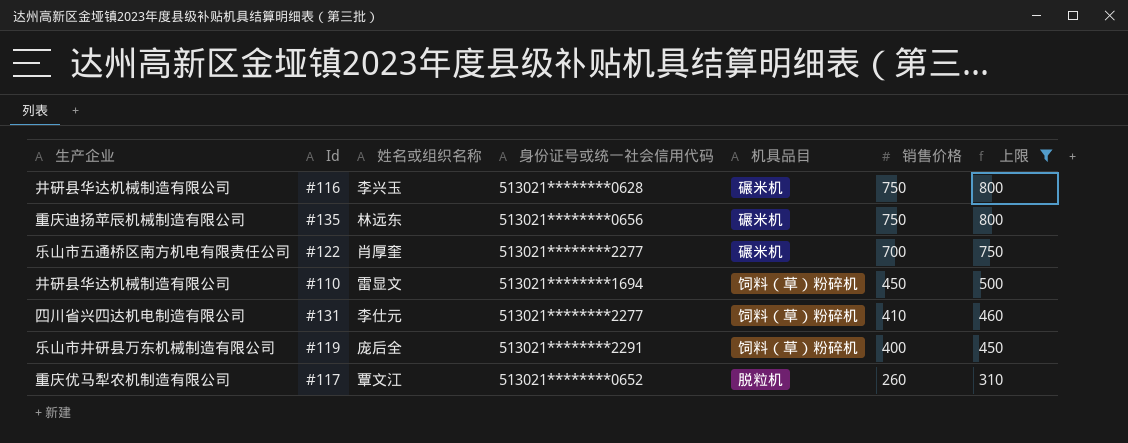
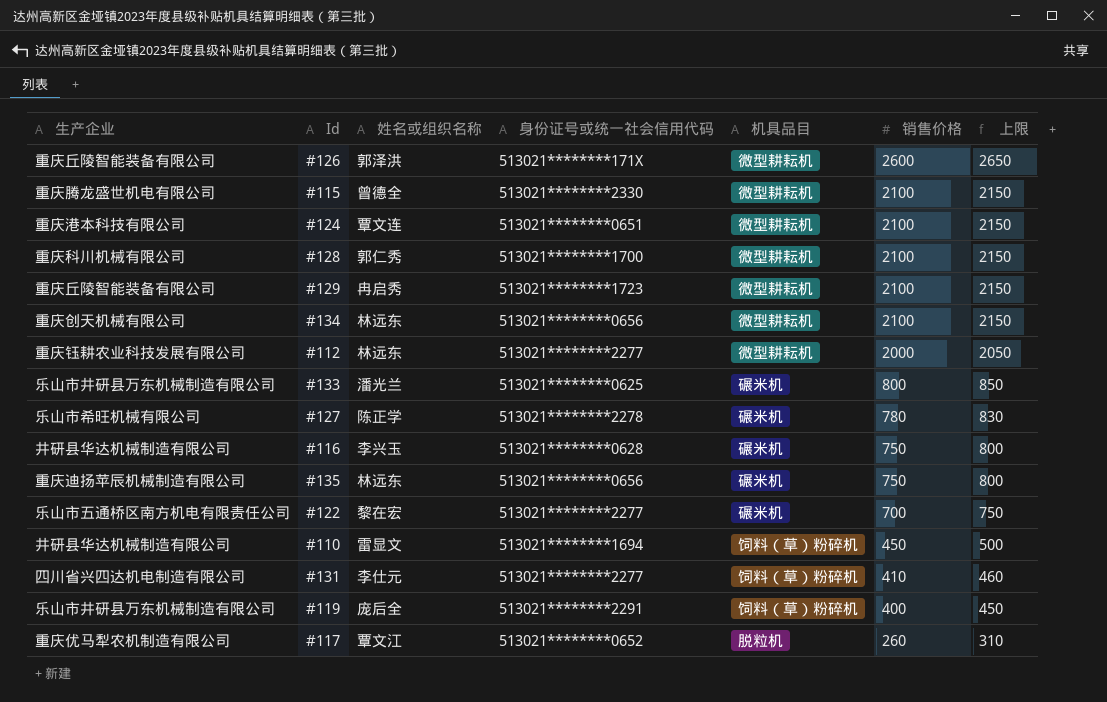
filter: 上限 <= 800 -> none
#122 | 姓名或组织名称: 肖厚奎 -> 黎在宏

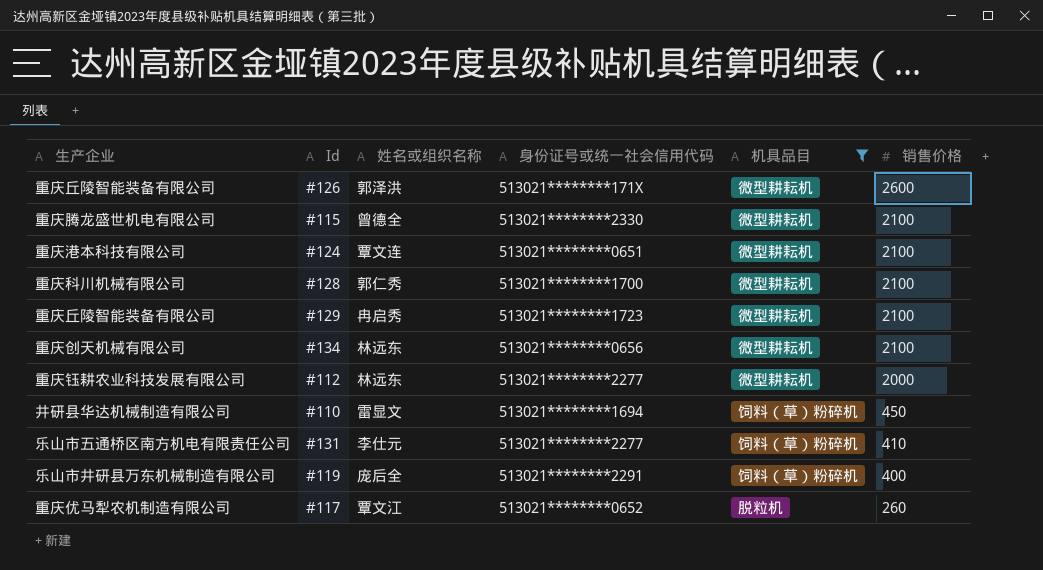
filter: none -> 机具品目 != 碾米机
column 上限 | formula: [销售价格] + 50 -> none
#131 | 生产企业: 四川省兴四达机电制造有限公司 -> 乐山市五通桥区南方机电有限责任公司

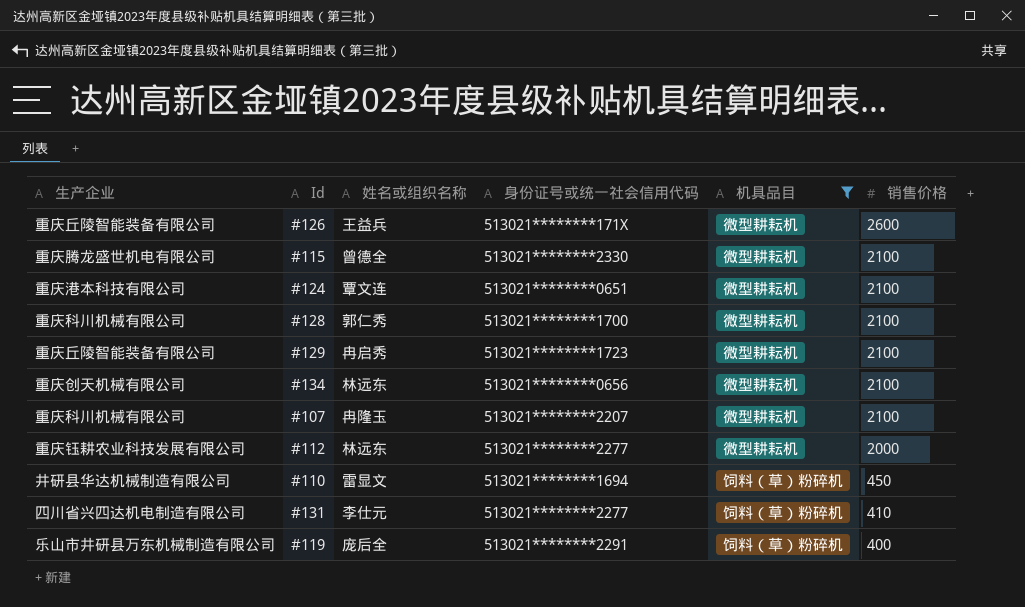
row #117: 重庆优马犁农机制造有限公司 | 覃文江 | 513021********0652 | 脱粒机 | 260 -> none
#126 | 姓名或组织名称: 郭泽洪 -> 王益兵
row #107: none -> 重庆科川机械有限公司 | 冉隆玉 | 513021********2207 | 微型耕耘机 | 2100
#131 | 生产企业: 乐山市五通桥区南方机电有限责任公司 -> 四川省兴四达机电制造有限公司

